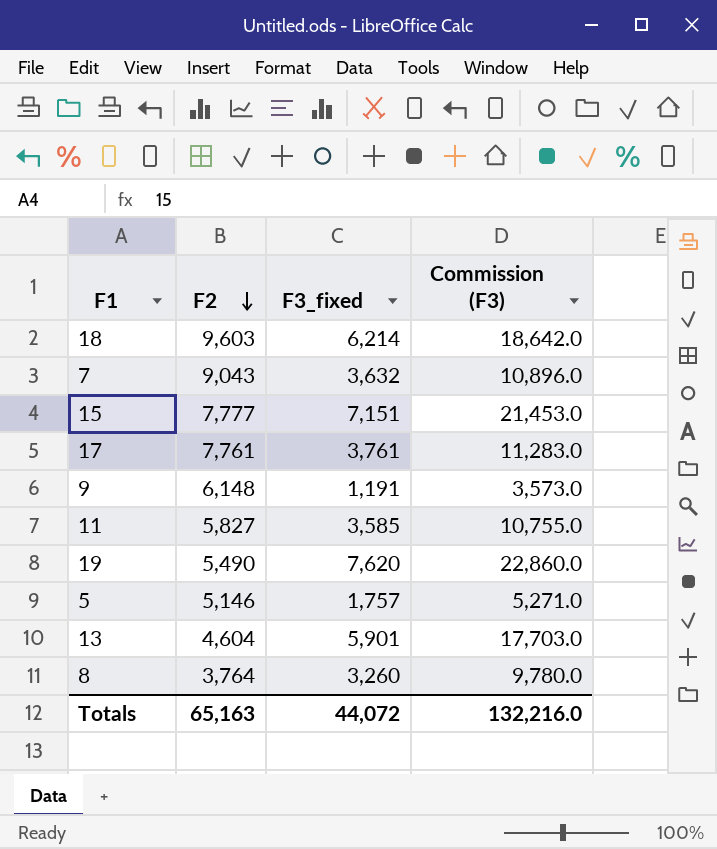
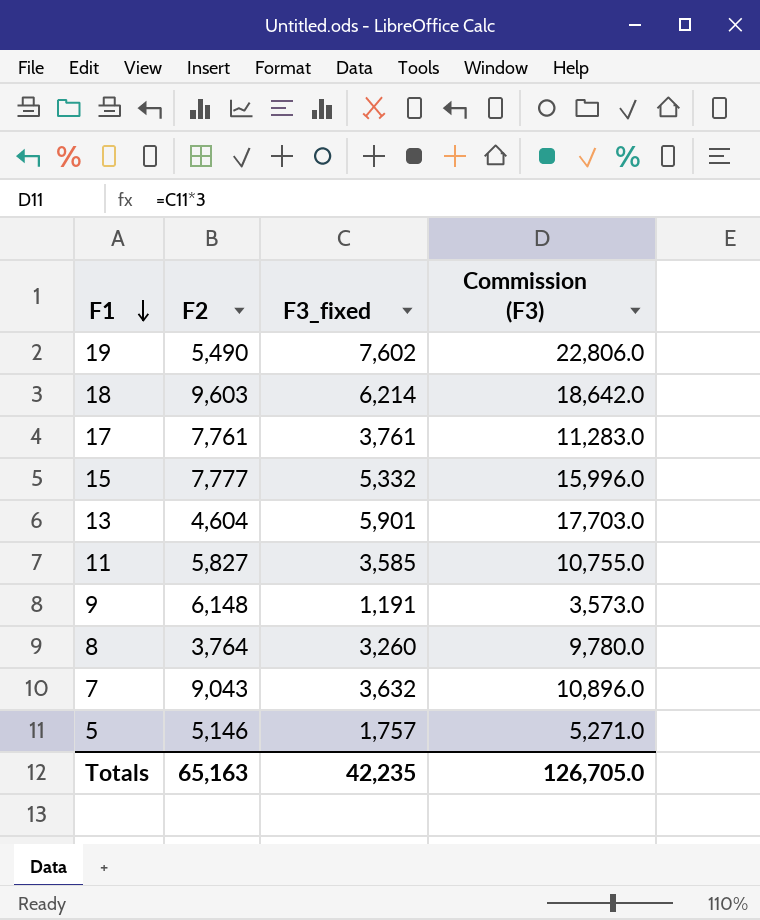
row order: F2 descending -> F1 descending
19 | F3_fixed: 7,620 -> 7,602
19 | Commission (F3): 22,860.0 -> 22,806.0
15 | F3_fixed: 7,151 -> 5,332
15 | Commission (F3): 21,453.0 -> 15,996.0
Totals | F3_fixed: 44,072 -> 42,235
Totals | Commission (F3): 132,216.0 -> 126,705.0

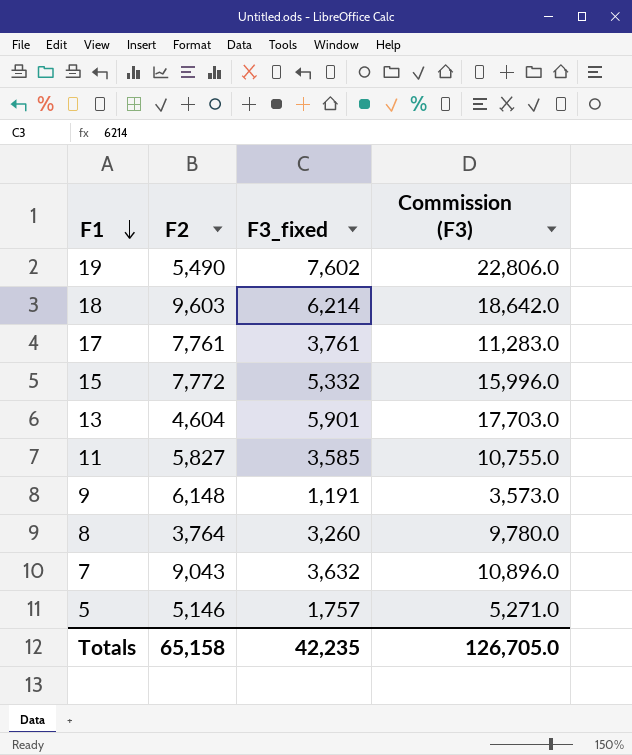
15 | F2: 7,777 -> 7,772
Totals | F2: 65,163 -> 65,158

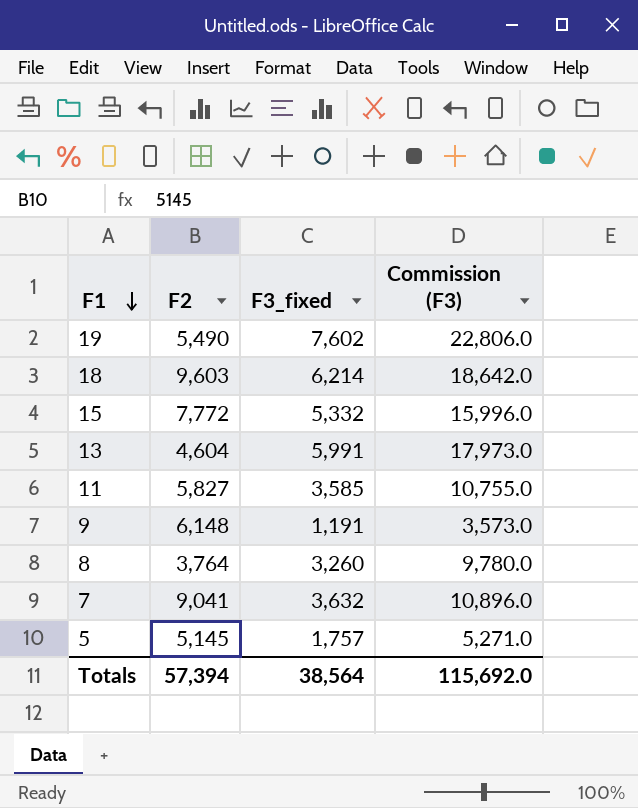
row 17: 7,761 | 3,761 | 11,283.0 -> none
13 | F3_fixed: 5,901 -> 5,991
13 | Commission (F3): 17,703.0 -> 17,973.0
7 | F2: 9,043 -> 9,041
5 | F2: 5,146 -> 5,145
Totals | F2: 65,158 -> 57,394
Totals | F3_fixed: 42,235 -> 38,564
Totals | Commission (F3): 126,705.0 -> 115,692.0

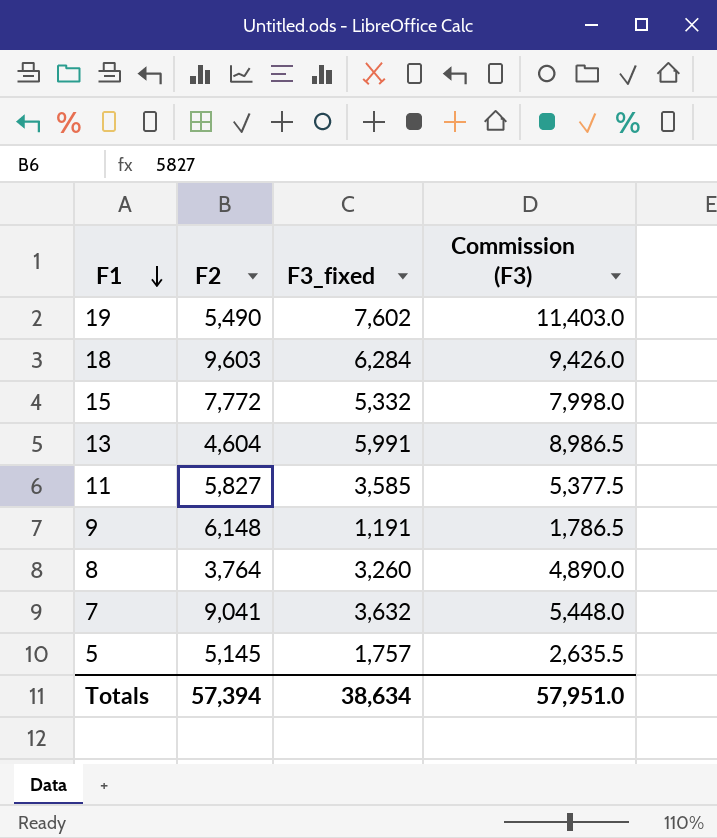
column Commission (F3) | formula: [F3_fixed] * 3 -> [F3_fixed] * 1.5
18 | F3_fixed: 6,214 -> 6,284
Totals | F3_fixed: 38,564 -> 38,634
Totals | Commission (F3): 115,692.0 -> 57,951.0

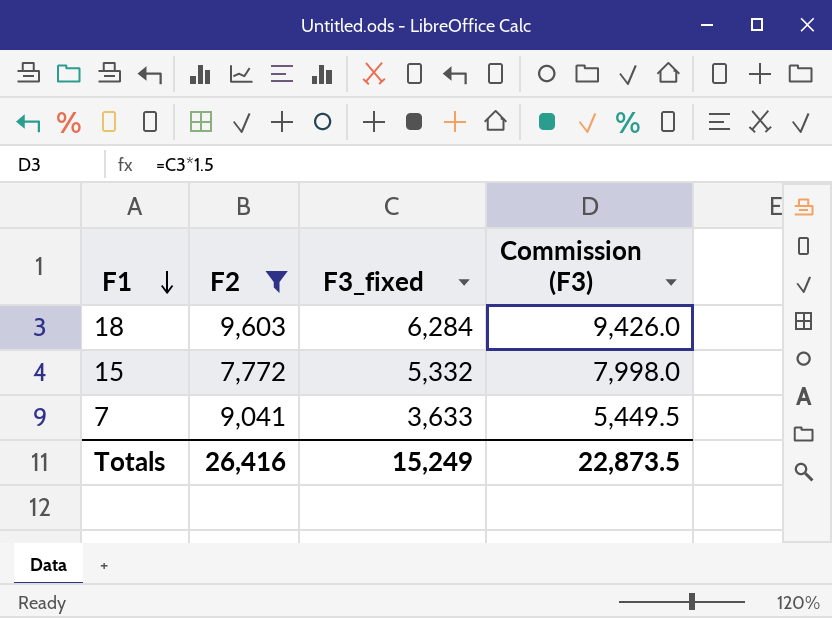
filter: none -> F2 >= 7,772
7 | F3_fixed: 3,632 -> 3,633
7 | Commission (F3): 5,448.0 -> 5,449.5
Totals | F2: 57,394 -> 26,416
Totals | F3_fixed: 38,634 -> 15,249
Totals | Commission (F3): 57,951.0 -> 22,873.5

